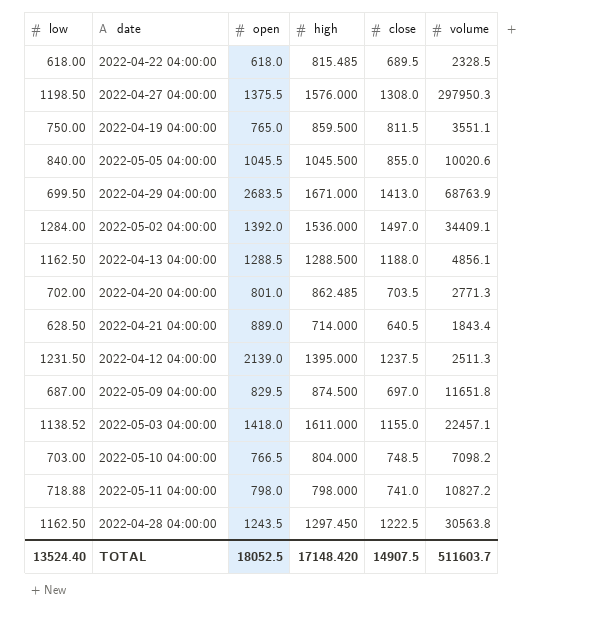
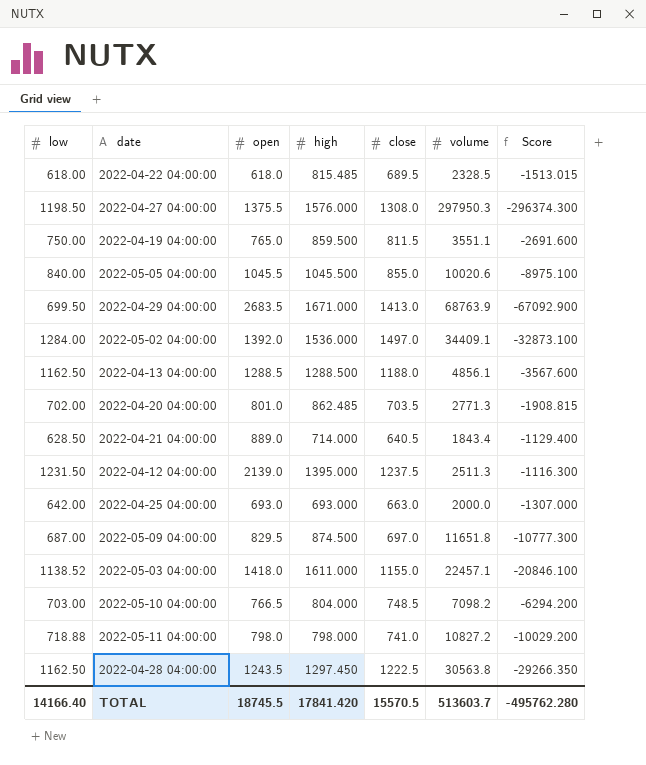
column Score | formula: none -> [high] - [volume]
row 2022-04-25 04:00:00: none -> 642.00 | 693.0 | 693.000 | 663.0 | 2000.0 | -1307.000
TOTAL | low: 13524.40 -> 14166.40
TOTAL | open: 18052.5 -> 18745.5
TOTAL | high: 17148.420 -> 17841.420
TOTAL | close: 14907.5 -> 15570.5
TOTAL | volume: 511603.7 -> 513603.7

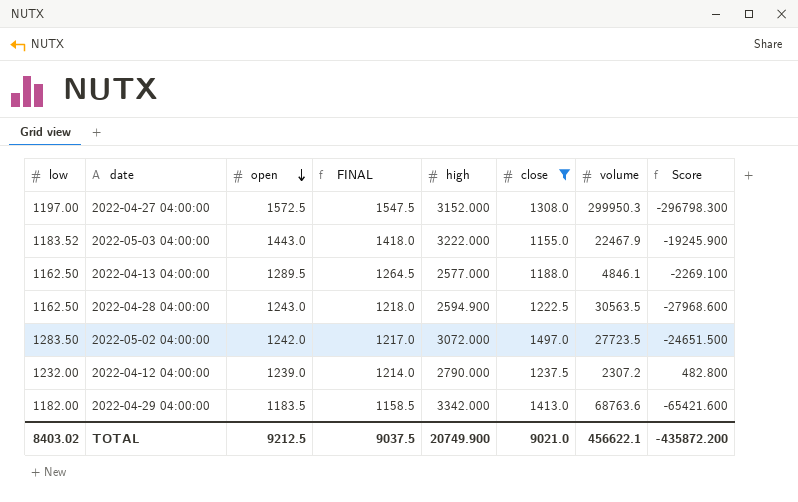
filter: none -> close >= 1155.0
row order: none -> open descending
column FINAL | formula: none -> [open] - 25
2022-04-27 04:00:00 | low: 1198.50 -> 1197.00
2022-04-27 04:00:00 | open: 1375.5 -> 1572.5
2022-04-27 04:00:00 | high: 1576.000 -> 3152.000
2022-04-27 04:00:00 | volume: 297950.3 -> 299950.3
2022-04-27 04:00:00 | Score: -296374.300 -> -296798.300
2022-05-03 04:00:00 | low: 1138.52 -> 1183.52
2022-05-03 04:00:00 | open: 1418.0 -> 1443.0
2022-05-03 04:00:00 | high: 1611.000 -> 3222.000
2022-05-03 04:00:00 | volume: 22457.1 -> 22467.9
2022-05-03 04:00:00 | Score: -20846.100 -> -19245.900
2022-04-13 04:00:00 | open: 1288.5 -> 1289.5
2022-04-13 04:00:00 | high: 1288.500 -> 2577.000
2022-04-13 04:00:00 | volume: 4856.1 -> 4846.1
2022-04-13 04:00:00 | Score: -3567.600 -> -2269.100
2022-04-28 04:00:00 | open: 1243.5 -> 1243.0
2022-04-28 04:00:00 | high: 1297.450 -> 2594.900
2022-04-28 04:00:00 | volume: 30563.8 -> 30563.5
2022-04-28 04:00:00 | Score: -29266.350 -> -27968.600
2022-05-02 04:00:00 | low: 1284.00 -> 1283.50
2022-05-02 04:00:00 | open: 1392.0 -> 1242.0
2022-05-02 04:00:00 | high: 1536.000 -> 3072.000
2022-05-02 04:00:00 | volume: 34409.1 -> 27723.5
2022-05-02 04:00:00 | Score: -32873.100 -> -24651.500
2022-04-12 04:00:00 | low: 1231.50 -> 1232.00
2022-04-12 04:00:00 | open: 2139.0 -> 1239.0
2022-04-12 04:00:00 | high: 1395.000 -> 2790.000
2022-04-12 04:00:00 | volume: 2511.3 -> 2307.2
2022-04-12 04:00:00 | Score: -1116.300 -> 482.800
2022-04-29 04:00:00 | low: 699.50 -> 1182.00
2022-04-29 04:00:00 | open: 2683.5 -> 1183.5
2022-04-29 04:00:00 | high: 1671.000 -> 3342.000
2022-04-29 04:00:00 | volume: 68763.9 -> 68763.6
2022-04-29 04:00:00 | Score: -67092.900 -> -65421.600
TOTAL | low: 14166.40 -> 8403.02
TOTAL | open: 18745.5 -> 9212.5
TOTAL | high: 17841.420 -> 20749.900
TOTAL | close: 15570.5 -> 9021.0
TOTAL | volume: 513603.7 -> 456622.1
TOTAL | Score: -495762.280 -> -435872.200

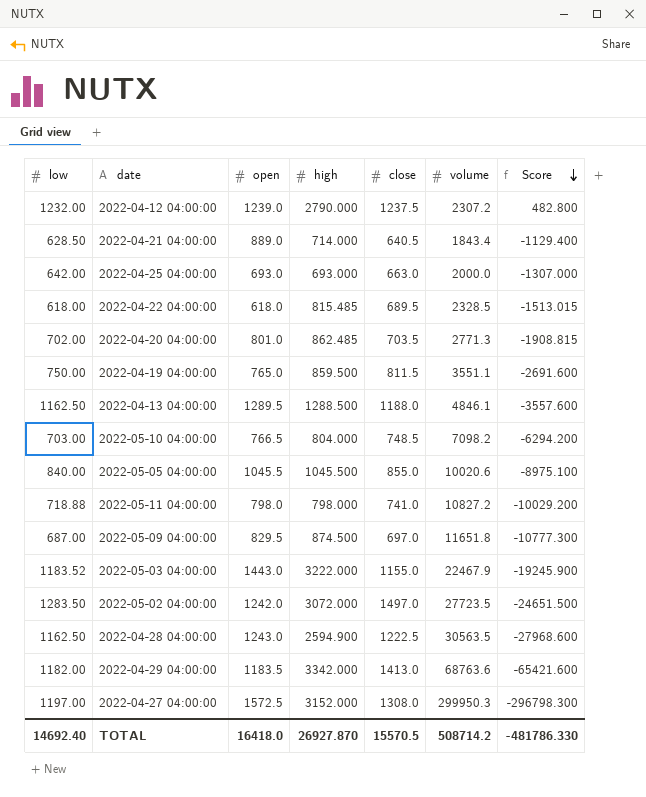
filter: close >= 1155.0 -> none
row order: open descending -> Score descending
column FINAL | formula: [open] - 25 -> none
2022-04-13 04:00:00 | high: 2577.000 -> 1288.500
2022-04-13 04:00:00 | Score: -2269.100 -> -3557.600
TOTAL | low: 8403.02 -> 14692.40
TOTAL | open: 9212.5 -> 16418.0
TOTAL | high: 20749.900 -> 26927.870
TOTAL | close: 9021.0 -> 15570.5
TOTAL | volume: 456622.1 -> 508714.2
TOTAL | Score: -435872.200 -> -481786.330

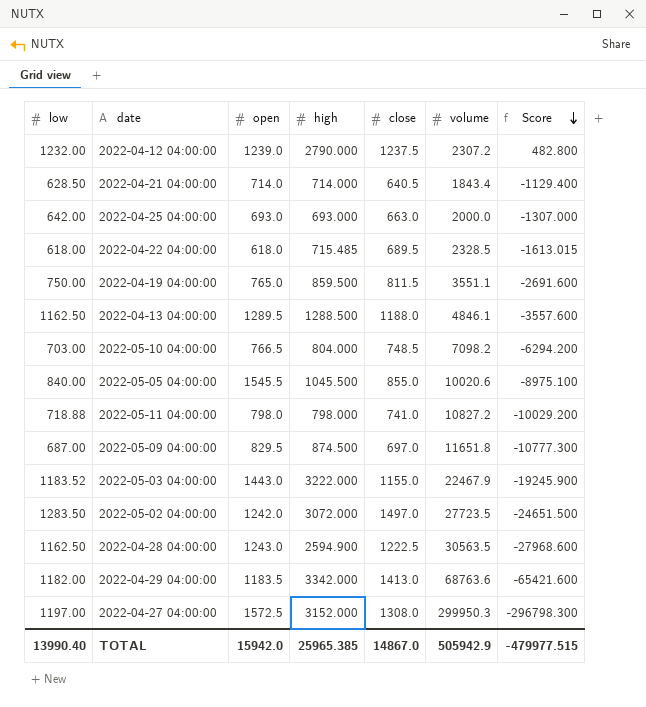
row 2022-04-20 04:00:00: 702.00 | 801.0 | 862.485 | 703.5 | 2771.3 | -1908.815 -> none
2022-04-21 04:00:00 | open: 889.0 -> 714.0
2022-04-22 04:00:00 | high: 815.485 -> 715.485
2022-04-22 04:00:00 | Score: -1513.015 -> -1613.015
2022-05-05 04:00:00 | open: 1045.5 -> 1545.5
TOTAL | low: 14692.40 -> 13990.40
TOTAL | open: 16418.0 -> 15942.0
TOTAL | high: 26927.870 -> 25965.385
TOTAL | close: 15570.5 -> 14867.0
TOTAL | volume: 508714.2 -> 505942.9
TOTAL | Score: -481786.330 -> -479977.515

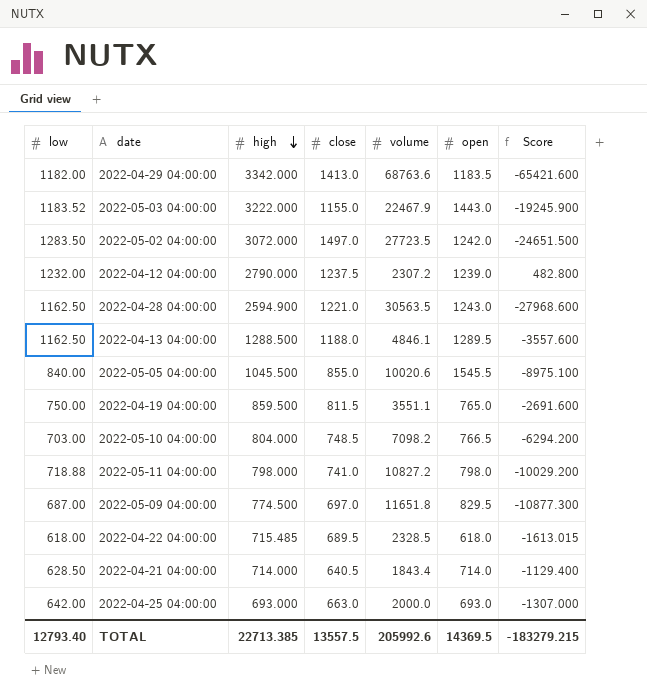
row order: Score descending -> high descending
column open | position: 3 -> 6
row 2022-04-27 04:00:00: 1197.00 | 1572.5 | 3152.000 | 1308.0 | 299950.3 | -296798.300 -> none
2022-04-28 04:00:00 | close: 1222.5 -> 1221.0
2022-05-09 04:00:00 | high: 874.500 -> 774.500
2022-05-09 04:00:00 | Score: -10777.300 -> -10877.300
TOTAL | low: 13990.40 -> 12793.40
TOTAL | high: 25965.385 -> 22713.385
TOTAL | close: 14867.0 -> 13557.5
TOTAL | volume: 505942.9 -> 205992.6
TOTAL | open: 15942.0 -> 14369.5
TOTAL | Score: -479977.515 -> -183279.215

